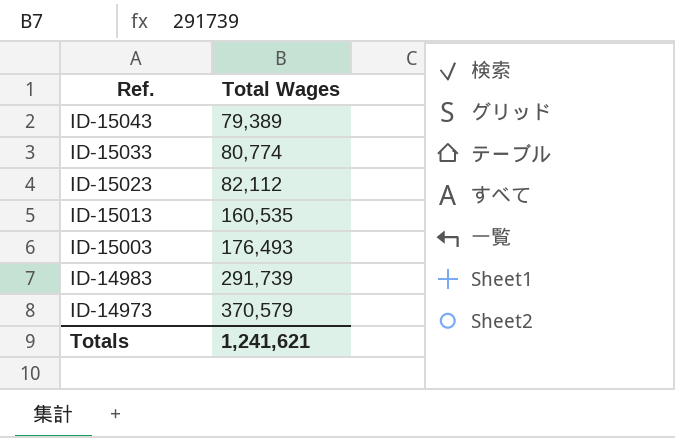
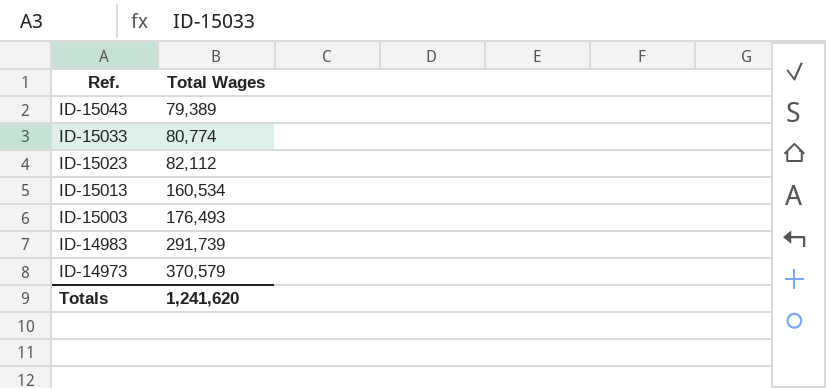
ID-15013 | Total Wages: 160,535 -> 160,534
Totals | Total Wages: 1,241,621 -> 1,241,620

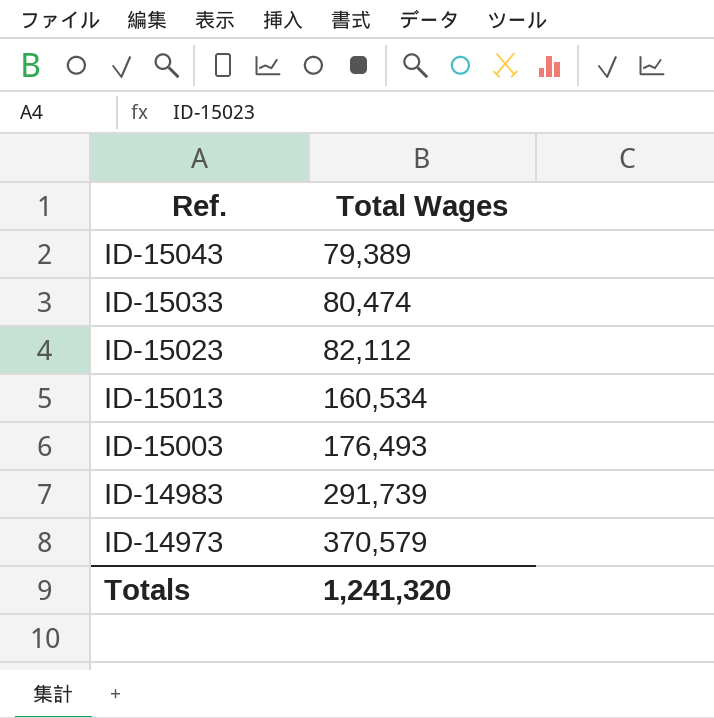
ID-15033 | Total Wages: 80,774 -> 80,474
Totals | Total Wages: 1,241,620 -> 1,241,320

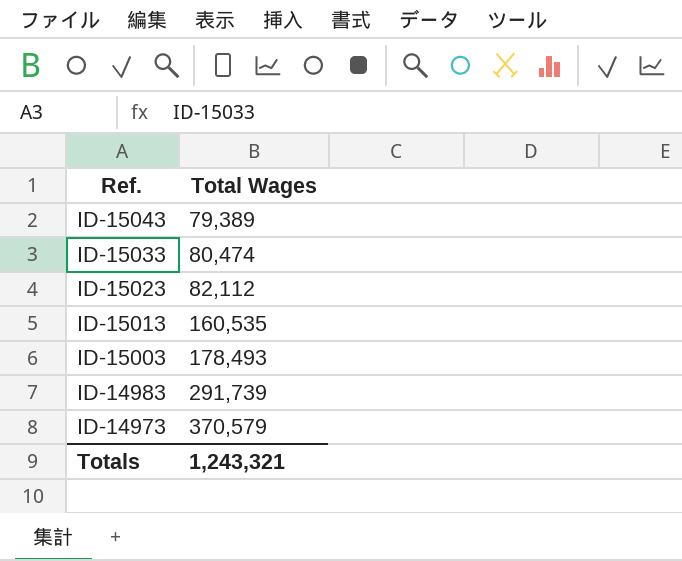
ID-15013 | Total Wages: 160,534 -> 160,535
ID-15003 | Total Wages: 176,493 -> 178,493
Totals | Total Wages: 1,241,320 -> 1,243,321

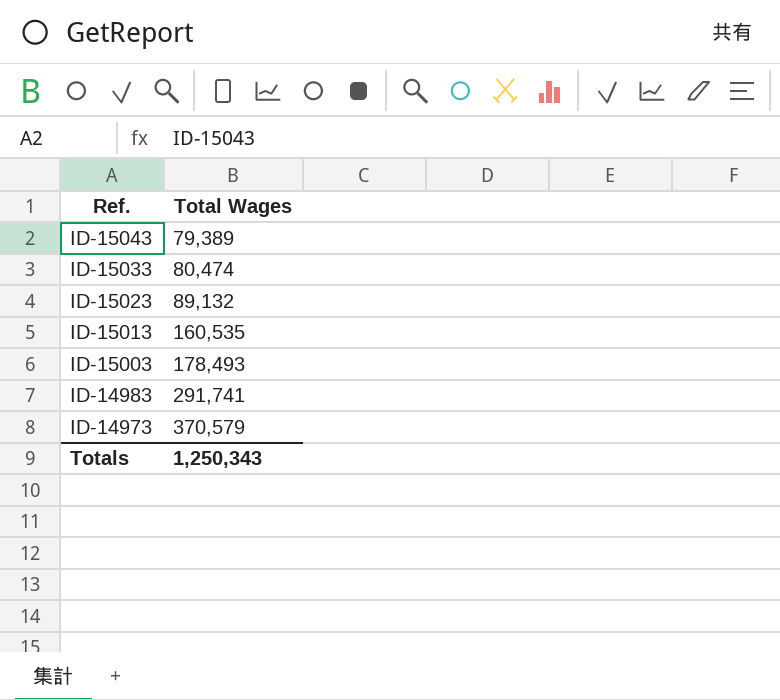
ID-15023 | Total Wages: 82,112 -> 89,132
ID-14983 | Total Wages: 291,739 -> 291,741
Totals | Total Wages: 1,243,321 -> 1,250,343

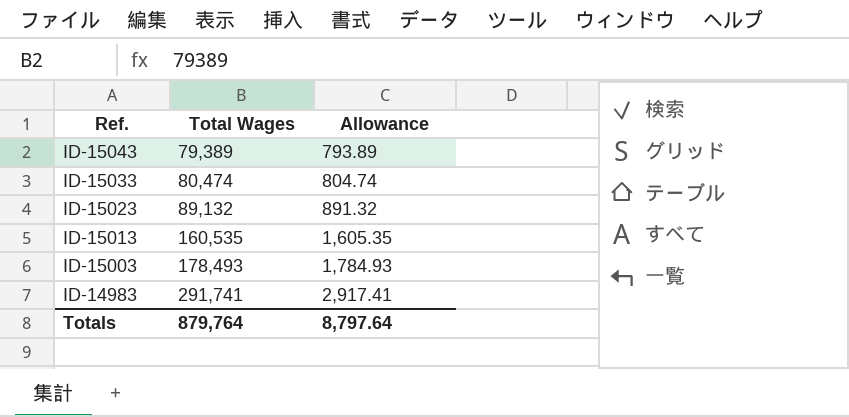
column Allowance | formula: none -> [Total Wages] * 0.01
row ID-14973: 370,579 -> none
Totals | Total Wages: 1,250,343 -> 879,764

